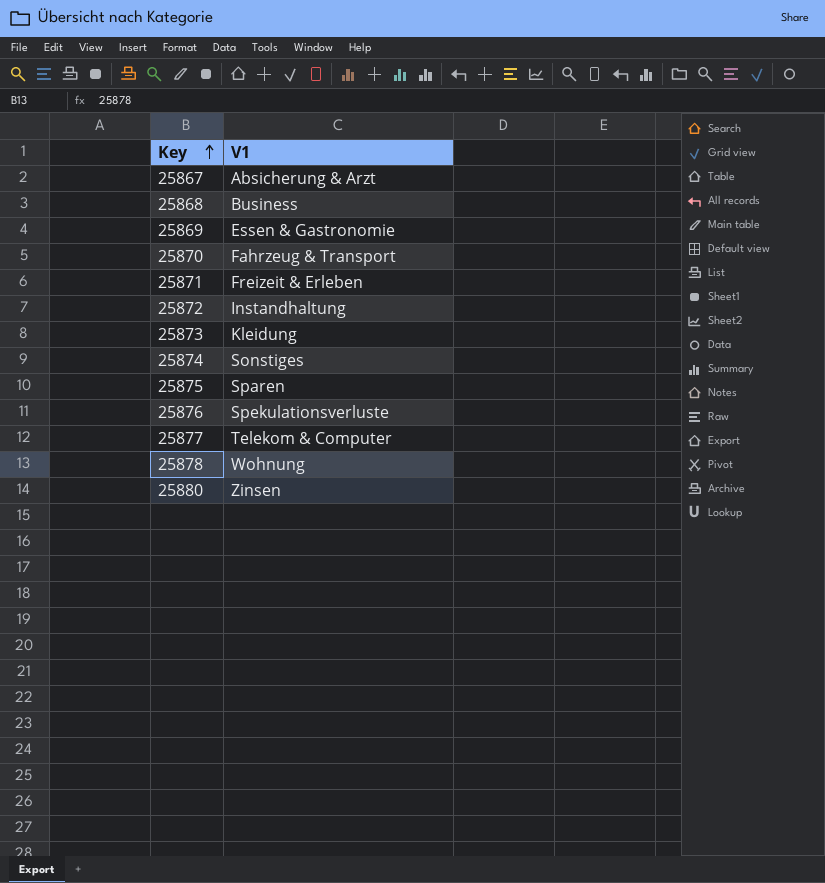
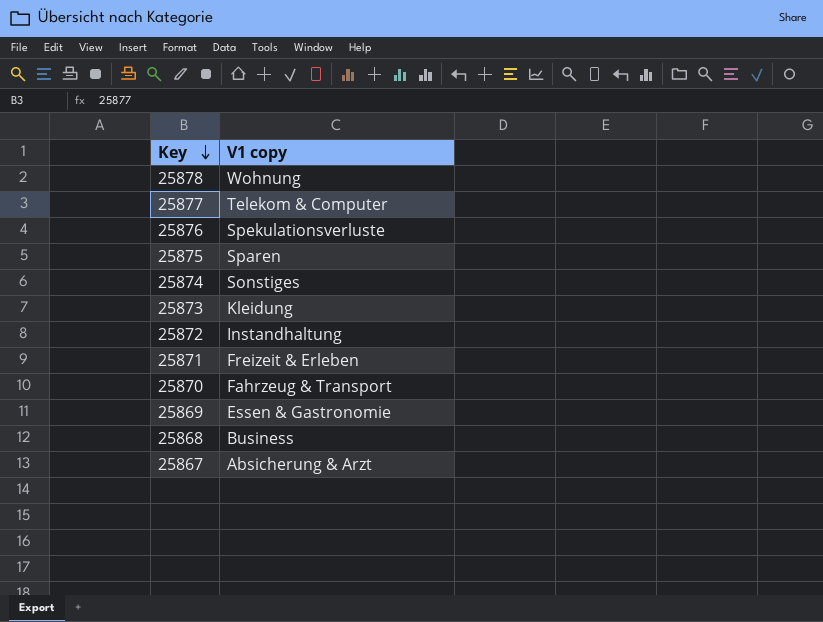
row order: Key ascending -> Key descending
column name: V1 -> V1 copy
row 25880: Zinsen -> none

